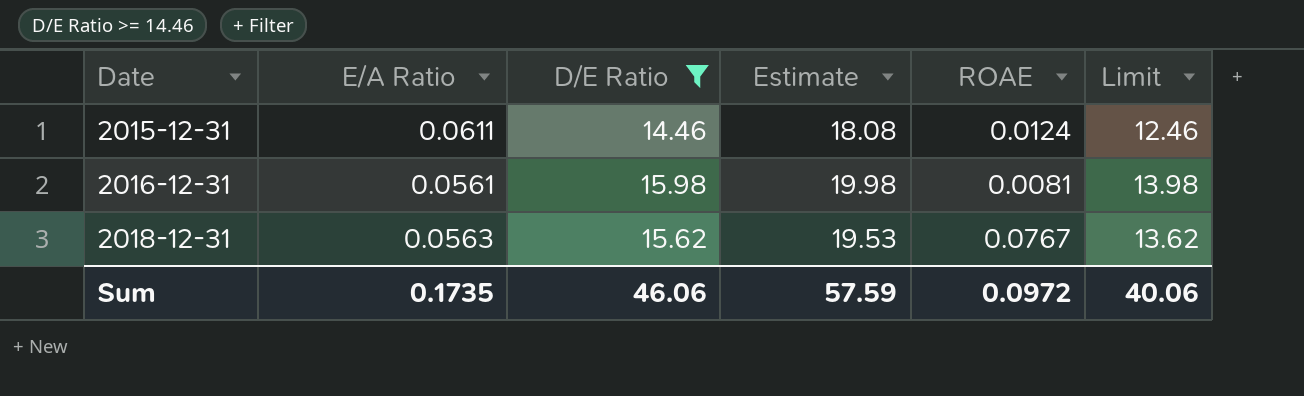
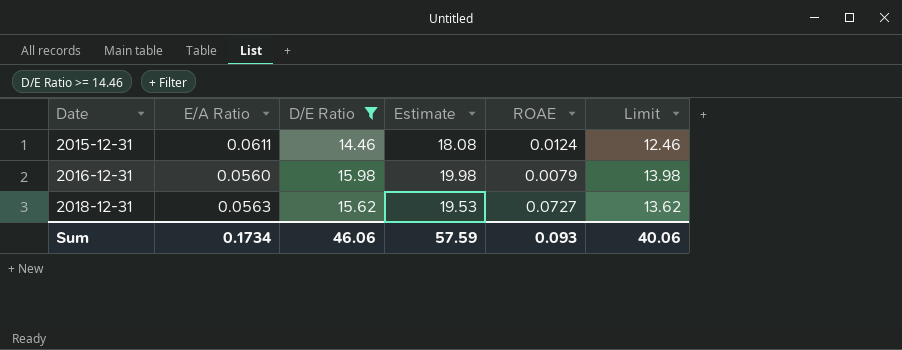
2016-12-31 | E/A Ratio: 0.0561 -> 0.0560
2016-12-31 | ROAE: 0.0081 -> 0.0079
2018-12-31 | ROAE: 0.0767 -> 0.0727
Sum | E/A Ratio: 0.1735 -> 0.1734
Sum | ROAE: 0.0972 -> 0.093

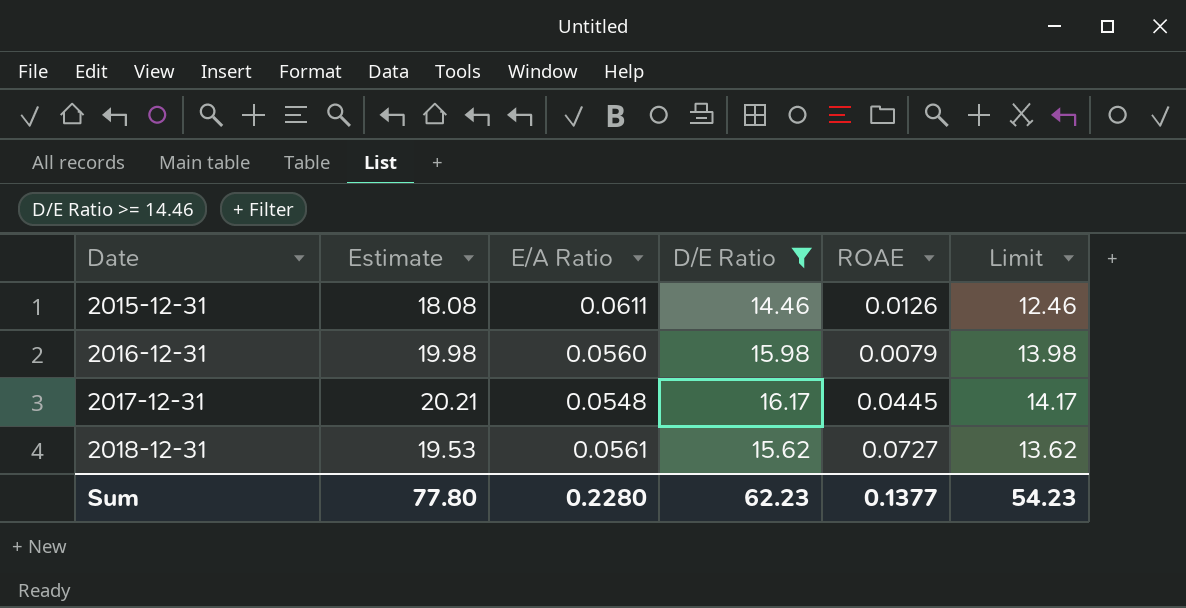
column Estimate | position: 4 -> 2
2015-12-31 | ROAE: 0.0124 -> 0.0126
row 2017-12-31: none -> 20.21 | 0.0548 | 16.17 | 0.0445 | 14.17
2018-12-31 | E/A Ratio: 0.0563 -> 0.0561
Sum | Estimate: 57.59 -> 77.80
Sum | E/A Ratio: 0.1734 -> 0.2280
Sum | D/E Ratio: 46.06 -> 62.23
Sum | ROAE: 0.093 -> 0.1377
Sum | Limit: 40.06 -> 54.23

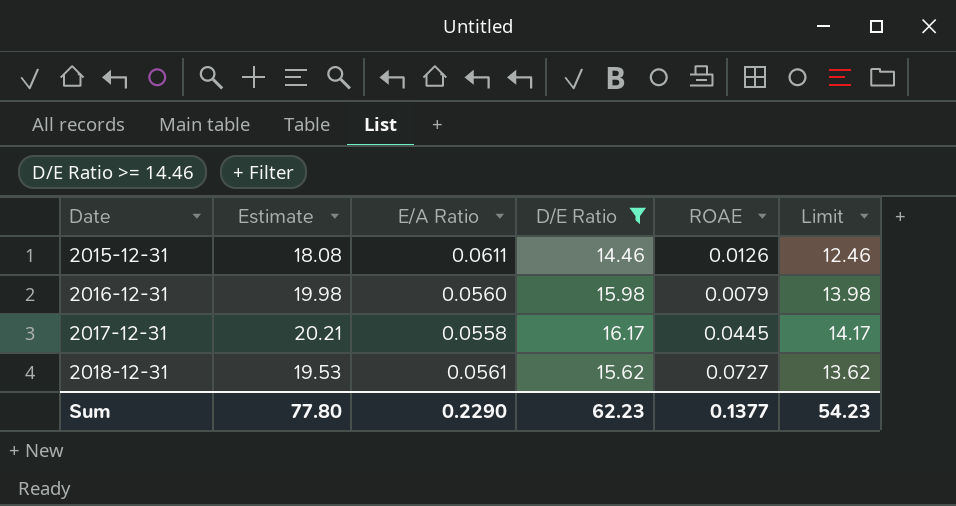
2017-12-31 | E/A Ratio: 0.0548 -> 0.0558
Sum | E/A Ratio: 0.2280 -> 0.2290

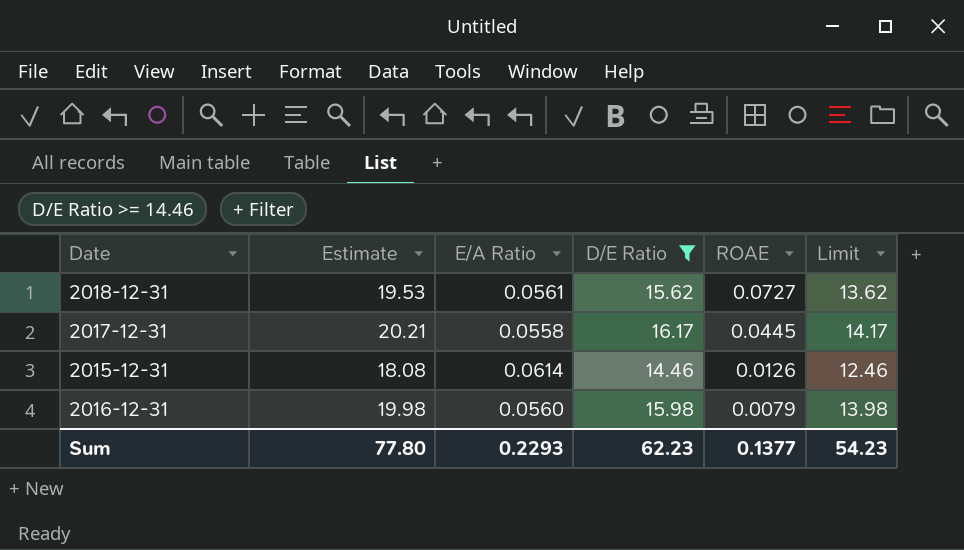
row order: Date ascending -> ROAE descending
2015-12-31 | E/A Ratio: 0.0611 -> 0.0614
Sum | E/A Ratio: 0.2290 -> 0.2293

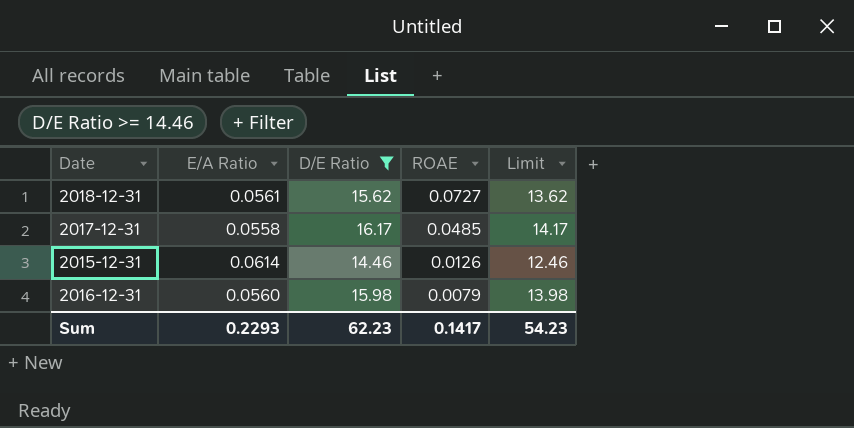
column Estimate | formula: [D/E Ratio] * 1.25 -> none
2017-12-31 | ROAE: 0.0445 -> 0.0485
Sum | ROAE: 0.1377 -> 0.1417

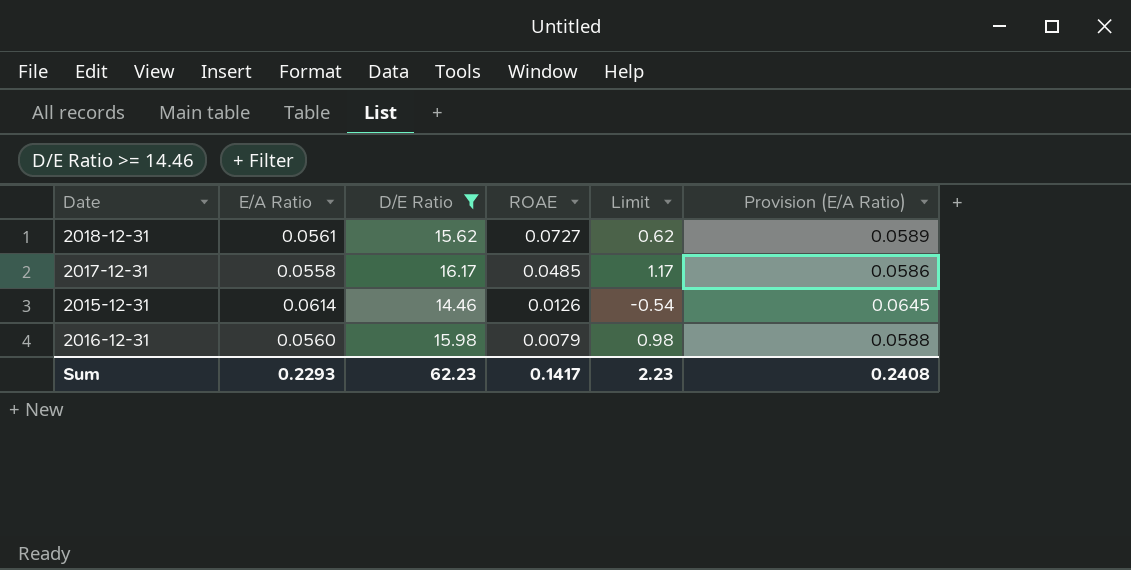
column Limit | formula: [D/E Ratio] - 2 -> [D/E Ratio] - 15
column Provision (E/A Ratio) | formula: none -> [E/A Ratio] * 1.05
Sum | Limit: 54.23 -> 2.23

